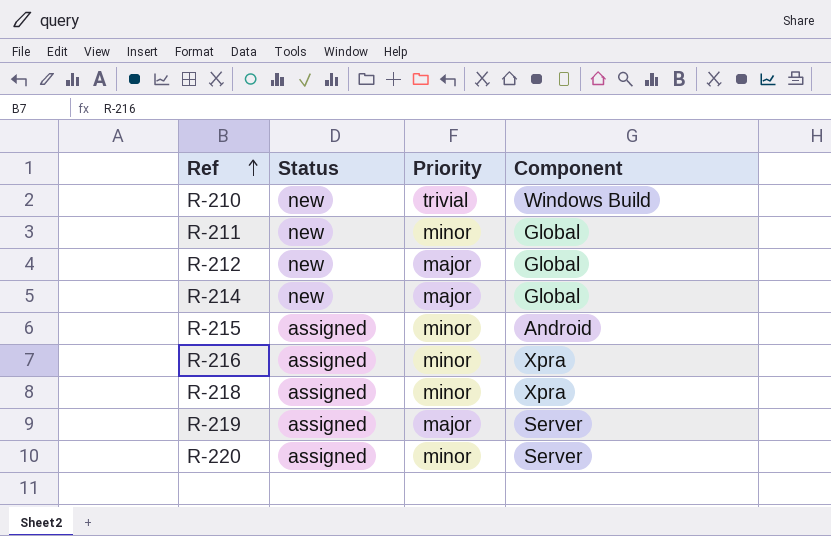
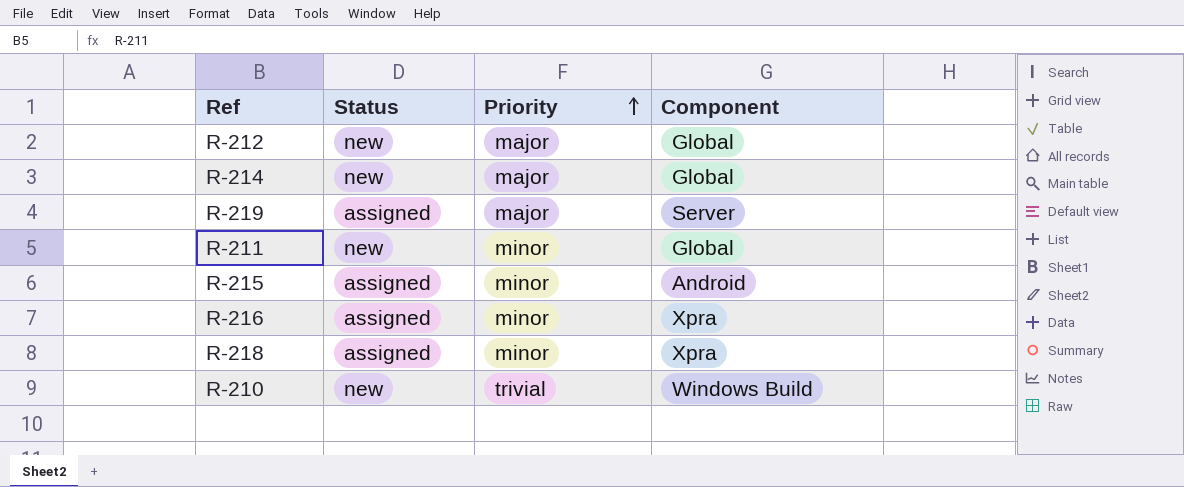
row order: Ref ascending -> Priority ascending
row R-220: assigned | minor | Server -> none

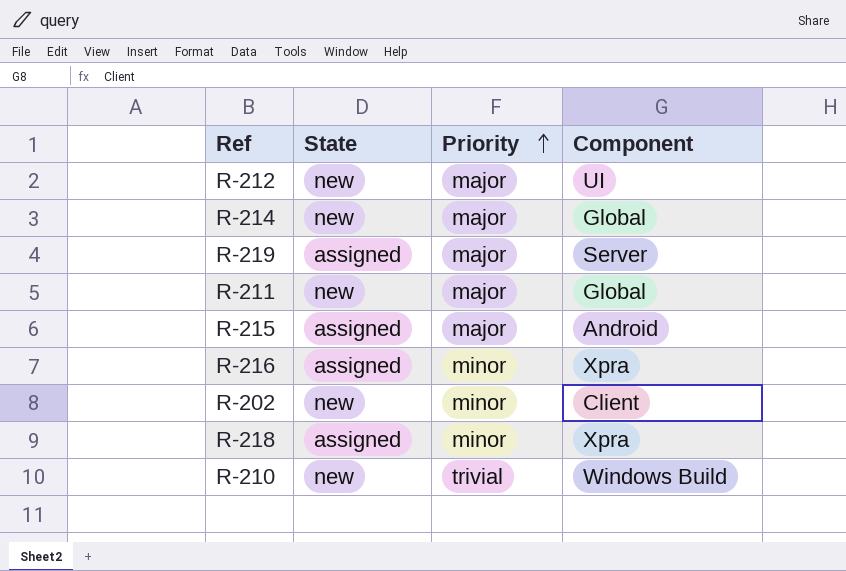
column name: Status -> State
R-212 | Component: Global -> UI
R-211 | Priority: minor -> major
R-215 | Priority: minor -> major
row R-202: none -> new | minor | Client

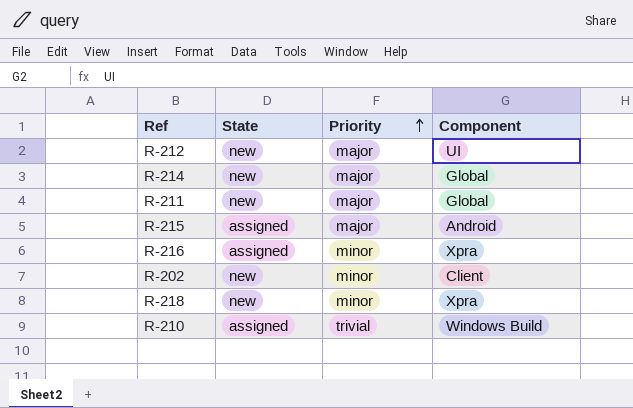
row R-219: assigned | major | Server -> none
R-218 | State: assigned -> new
R-210 | State: new -> assigned

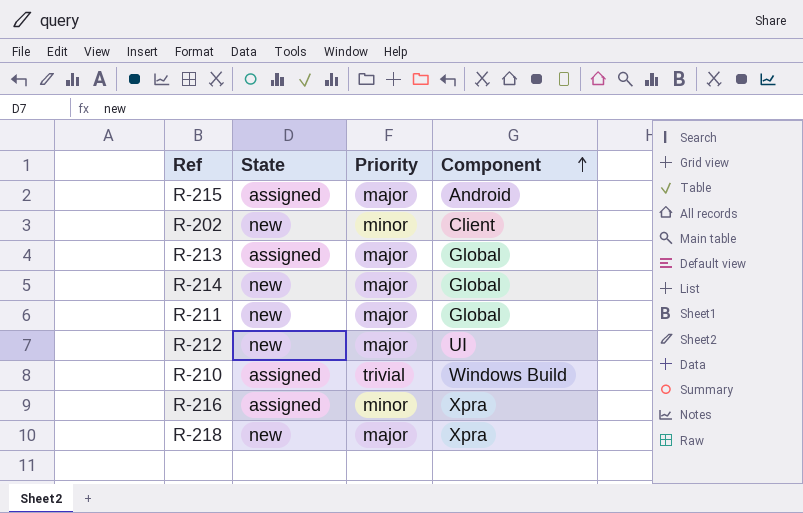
row order: Priority ascending -> Component ascending
row R-213: none -> assigned | major | Global
R-218 | Priority: minor -> major

